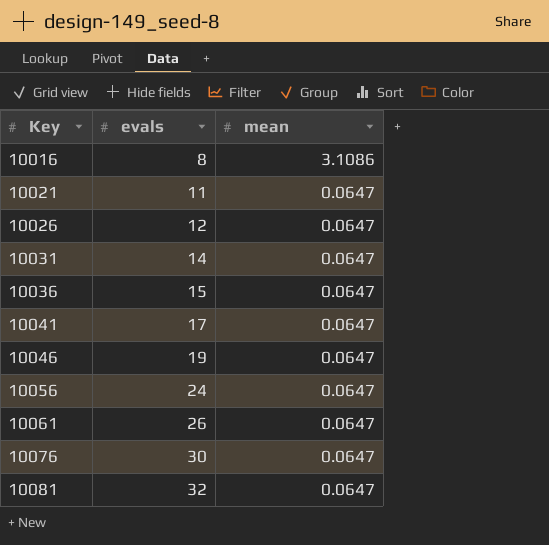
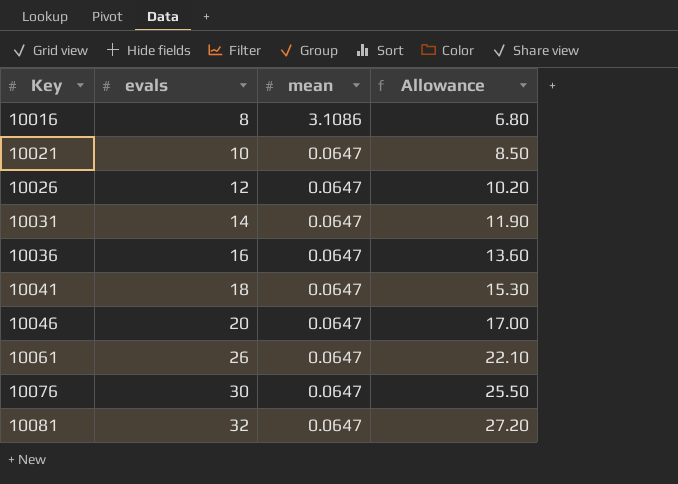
column Allowance | formula: none -> [evals] * 0.85
row 10056: 24 | 0.0647 -> none
10021 | evals: 11 -> 10
10036 | evals: 15 -> 16
10041 | evals: 17 -> 18
10046 | evals: 19 -> 20

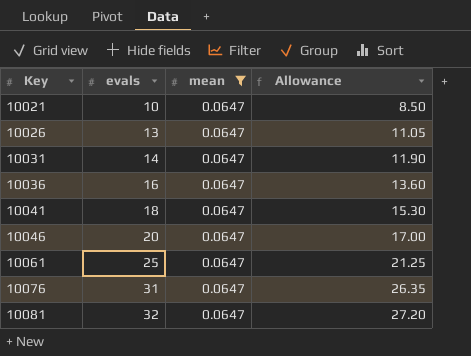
filter: none -> mean = 0.0647
10026 | evals: 12 -> 13
10026 | Allowance: 10.20 -> 11.05
10061 | evals: 26 -> 25
10061 | Allowance: 22.10 -> 21.25
10076 | evals: 30 -> 31
10076 | Allowance: 25.50 -> 26.35

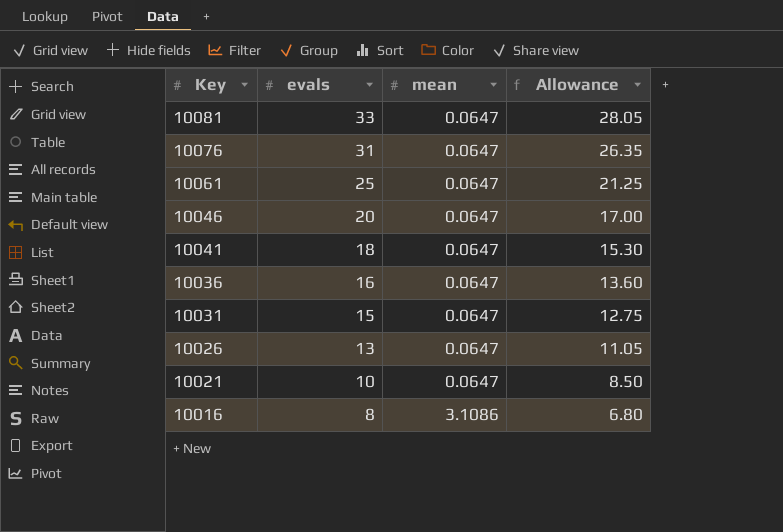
filter: mean = 0.0647 -> none
row order: Key ascending -> Key descending
10081 | evals: 32 -> 33
10081 | Allowance: 27.20 -> 28.05
10031 | evals: 14 -> 15
10031 | Allowance: 11.90 -> 12.75

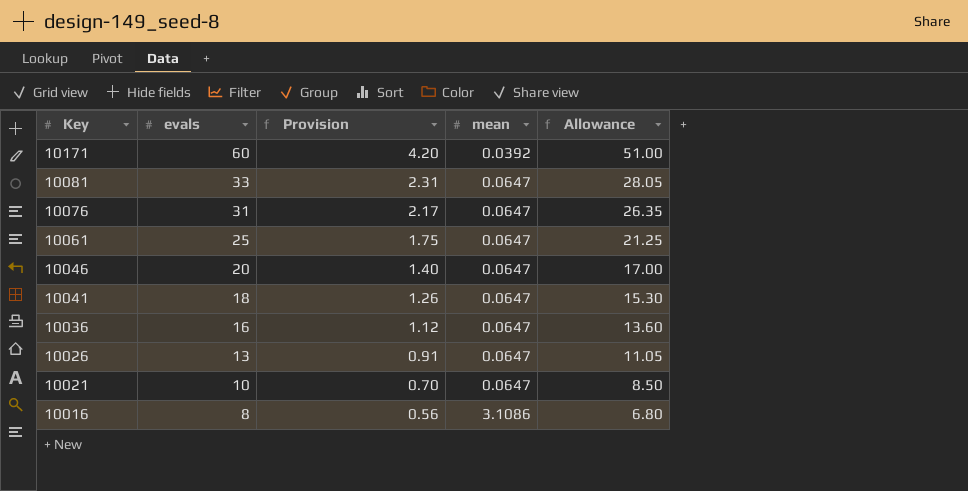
column Provision | formula: none -> [evals] * 0.07
row 10031: 15 | 0.0647 | 12.75 -> none
row 10171: none -> 60 | 4.20 | 0.0392 | 51.00

